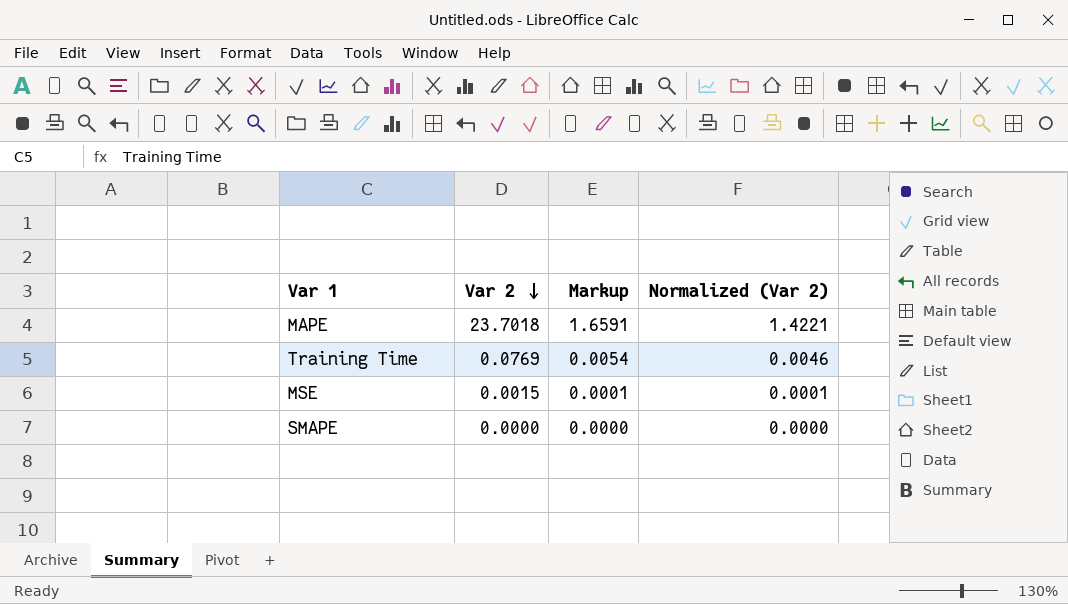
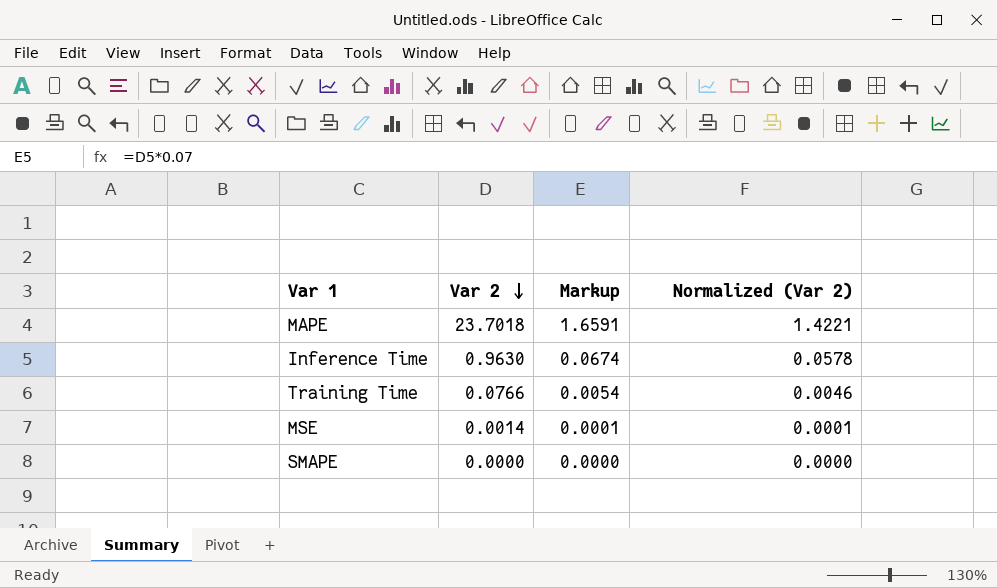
row Inference Time: none -> 0.9630 | 0.0674 | 0.0578
Training Time | Var 2: 0.0769 -> 0.0766
MSE | Var 2: 0.0015 -> 0.0014

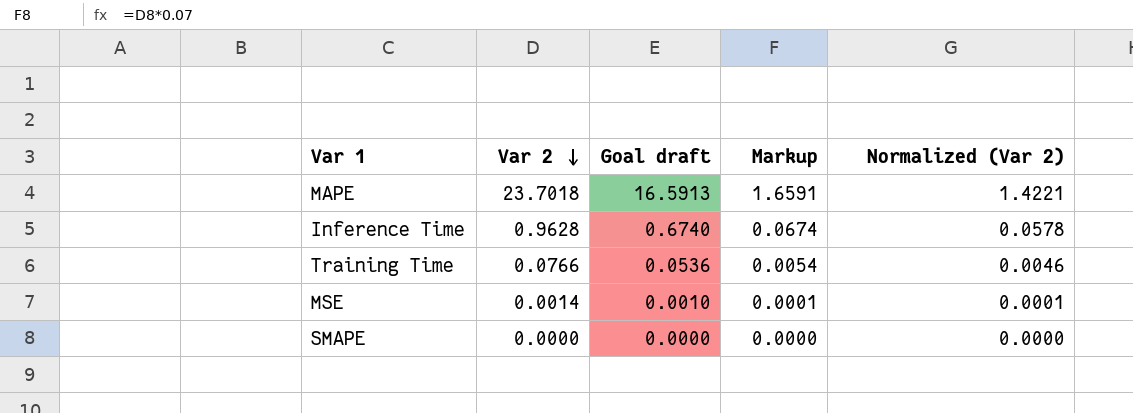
column Goal draft | formula: none -> [Var 2] * 0.7
Inference Time | Var 2: 0.9630 -> 0.9628

